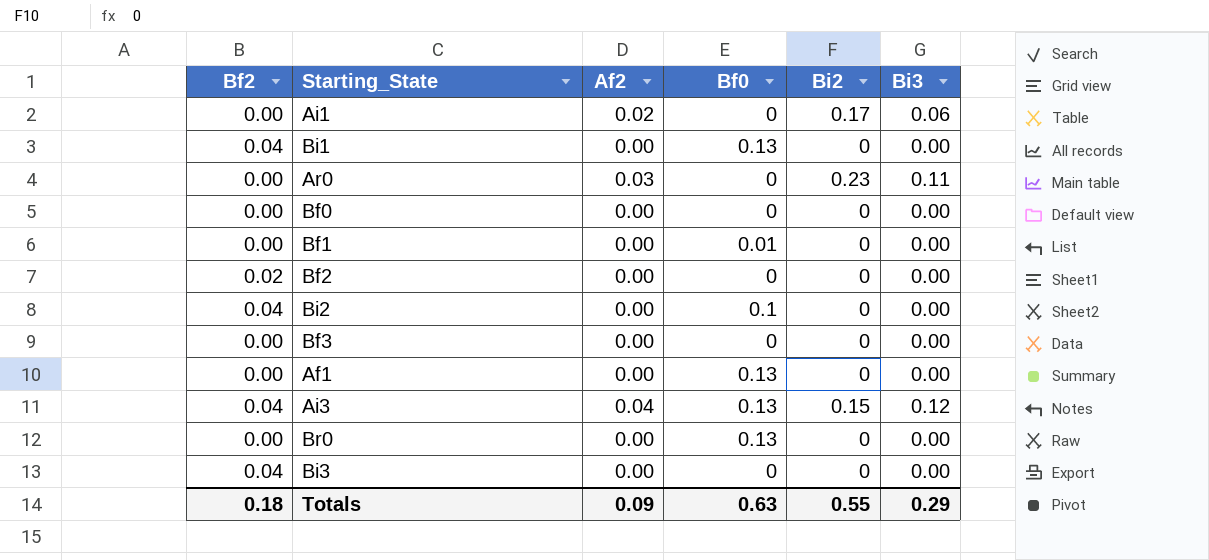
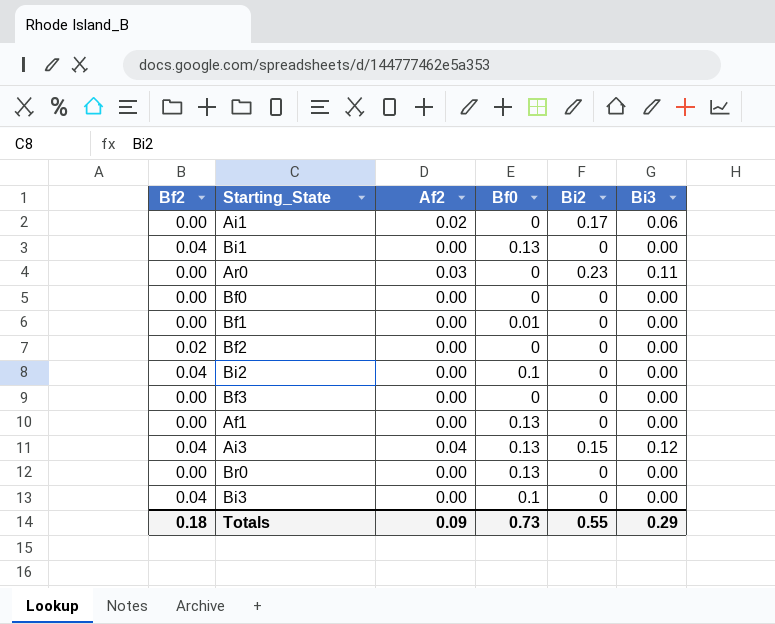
Bi3 | Bf0: 0 -> 0.1
Totals | Bf0: 0.63 -> 0.73

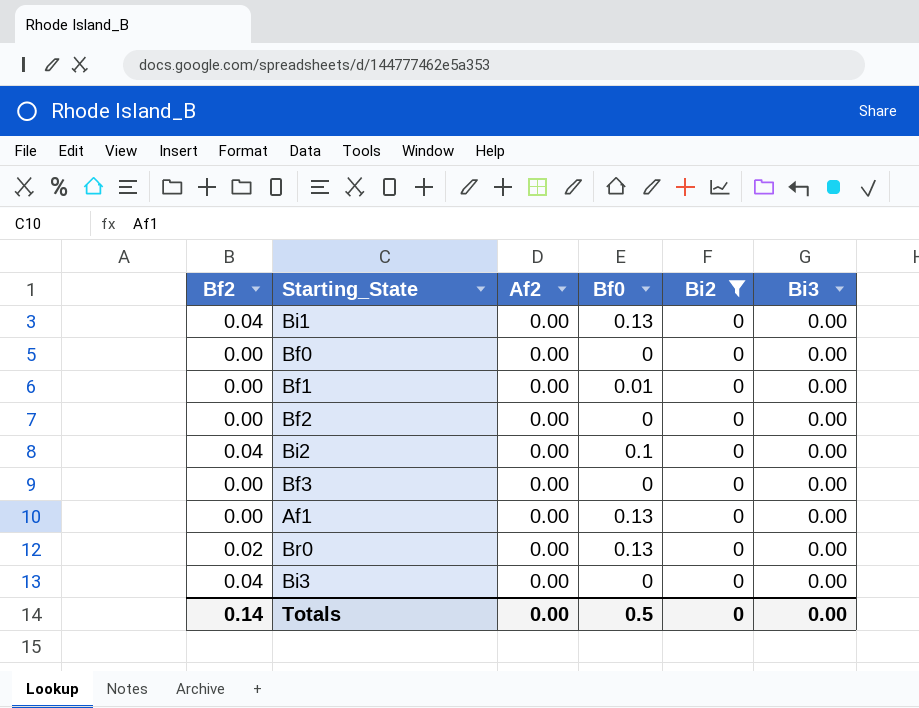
filter: none -> Bi2 = 0
Bf2 | Bf2: 0.02 -> 0.00
Br0 | Bf2: 0.00 -> 0.02
Bi3 | Bf0: 0.1 -> 0
Totals | Bf2: 0.18 -> 0.14
Totals | Af2: 0.09 -> 0.00
Totals | Bf0: 0.73 -> 0.5
Totals | Bi2: 0.55 -> 0
Totals | Bi3: 0.29 -> 0.00

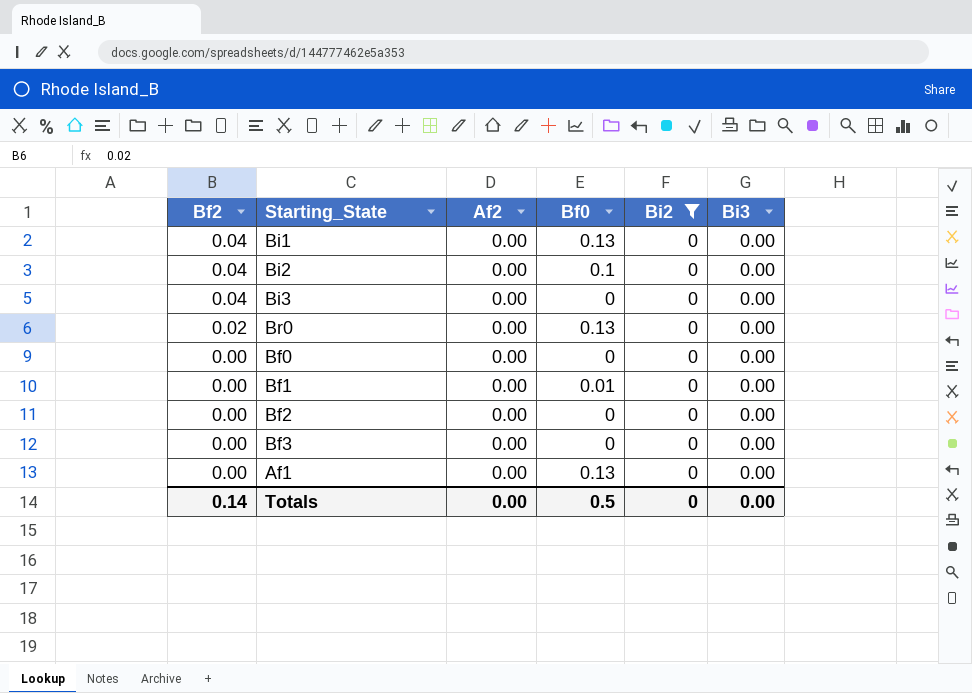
row order: none -> Bf2 descending

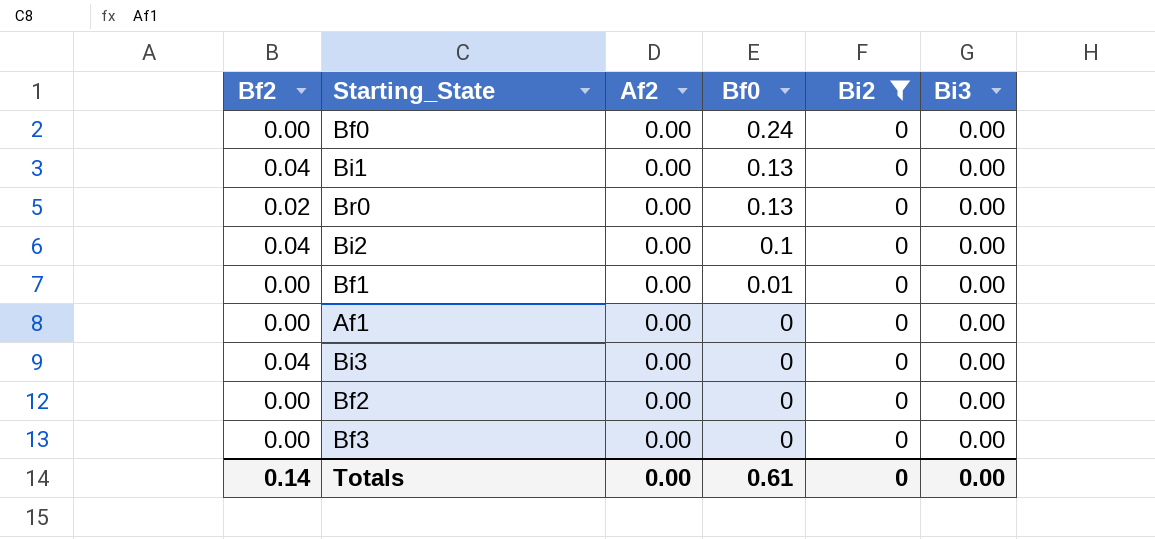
row order: Bf2 descending -> Bf0 descending
Bf0 | Bf0: 0 -> 0.24
Af1 | Bf0: 0.13 -> 0
Totals | Bf0: 0.5 -> 0.61

